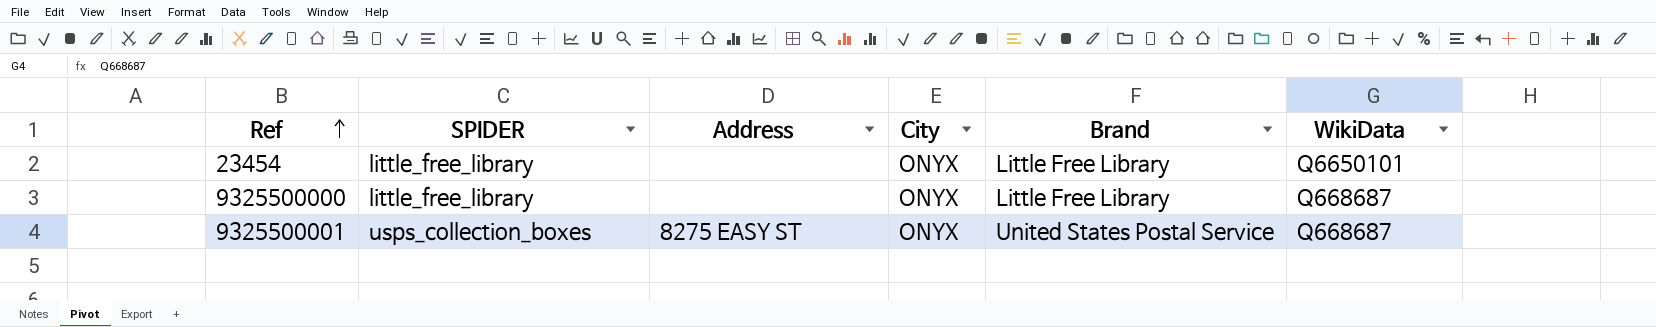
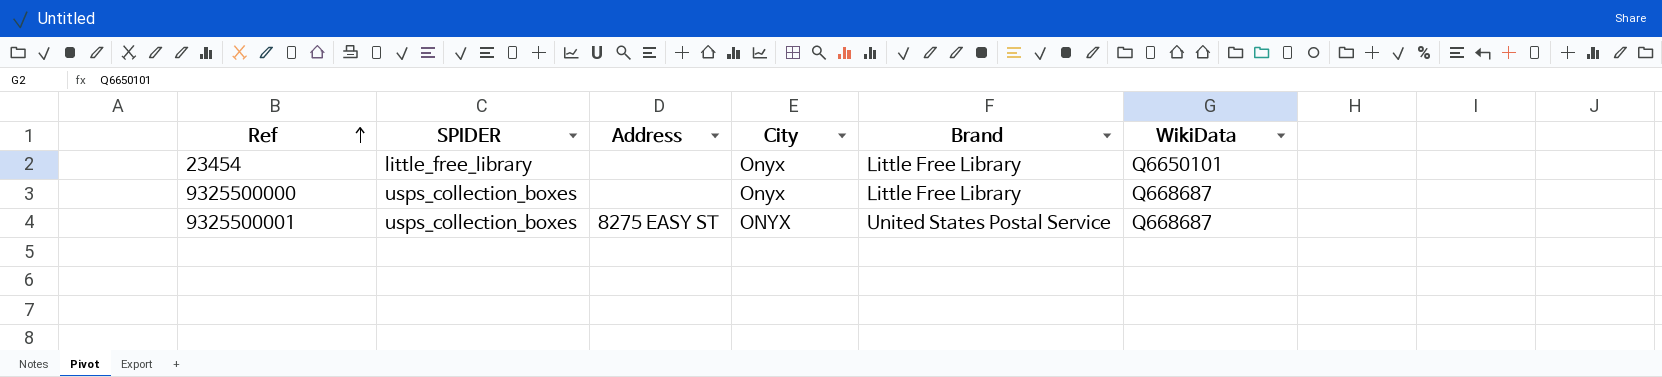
23454 | City: ONYX -> Onyx
9325500000 | SPIDER: little_free_library -> usps_collection_boxes
9325500000 | City: ONYX -> Onyx

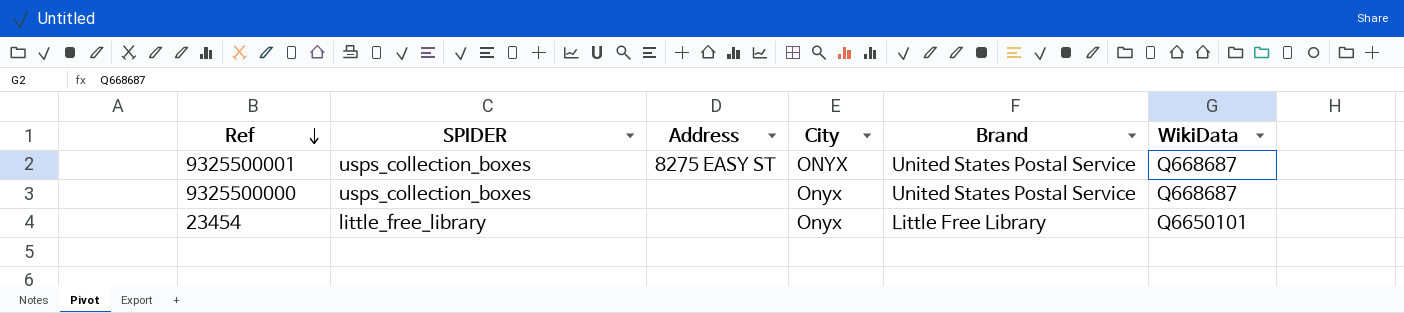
row order: Ref ascending -> Ref descending
9325500000 | Brand: Little Free Library -> United States Postal Service

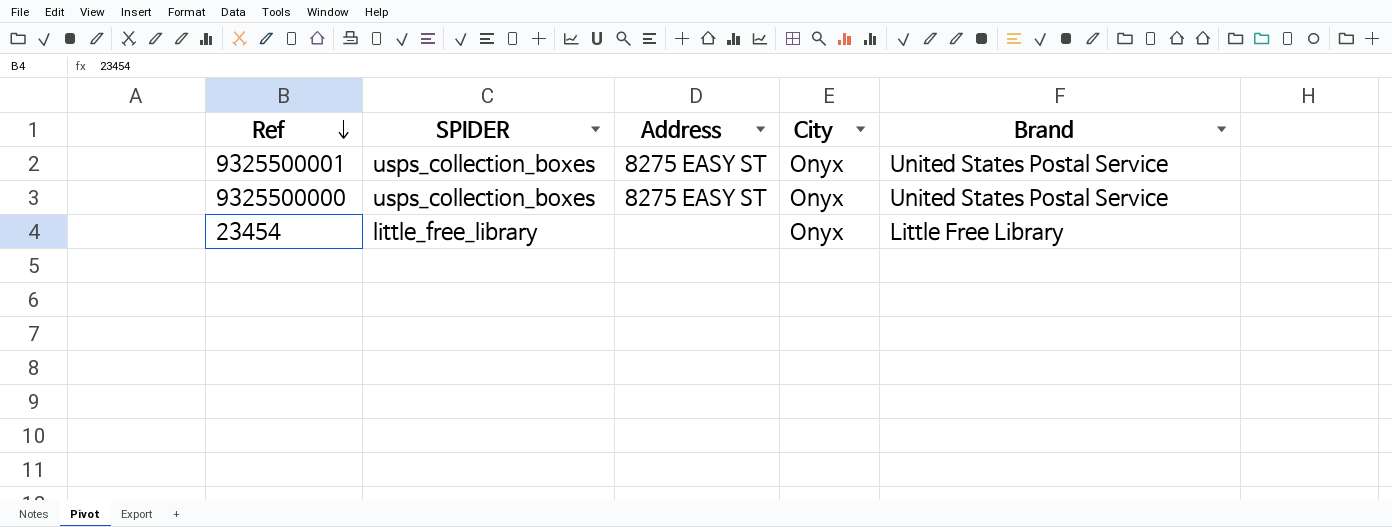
column WikiData | position: 6 -> none
9325500001 | City: ONYX -> Onyx
9325500000 | Address: none -> 8275 EASY ST

